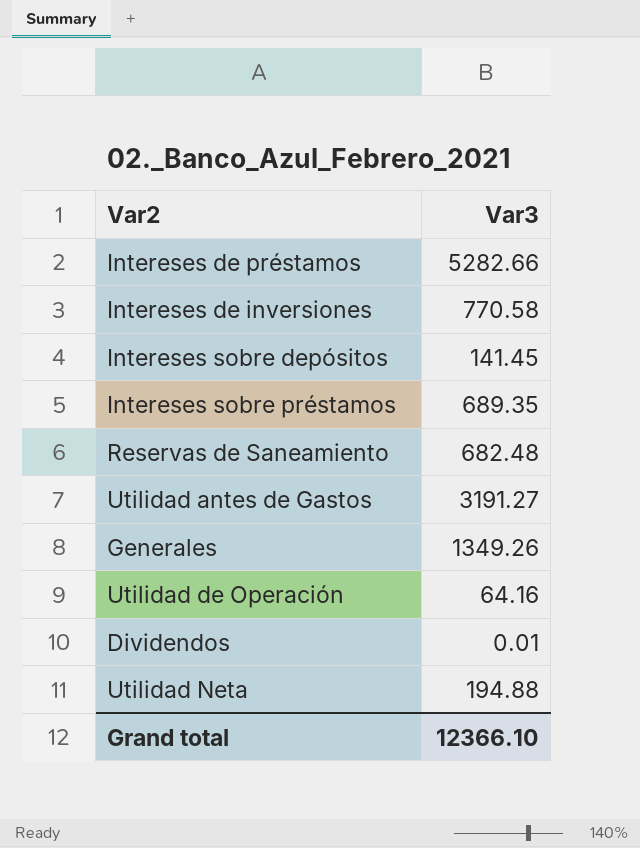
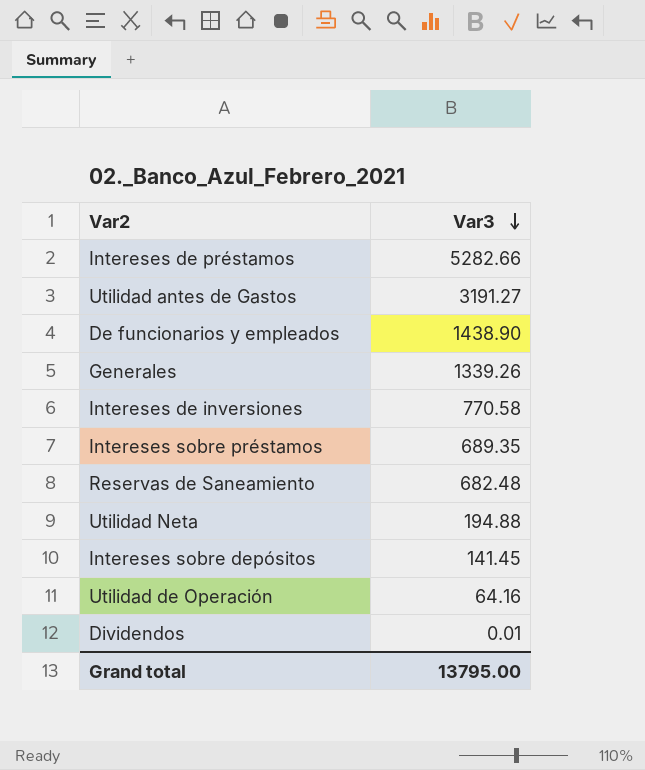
row order: none -> Var3 descending
row De funcionarios y empleados: none -> 1438.90
Generales | Var3: 1349.26 -> 1339.26
Grand total | Var3: 12366.10 -> 13795.00

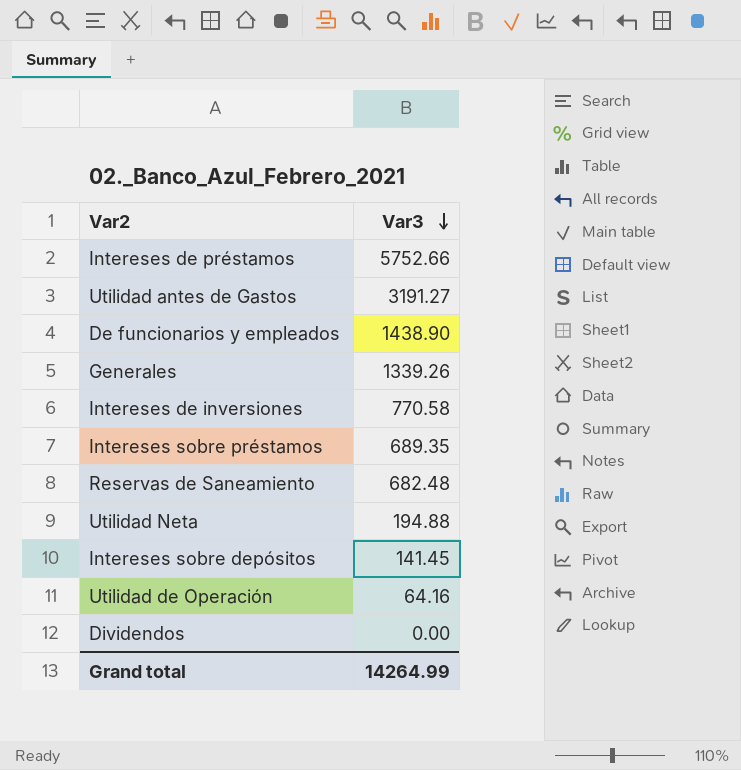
Intereses de préstamos | Var3: 5282.66 -> 5752.66
Dividendos | Var3: 0.01 -> 0.00
Grand total | Var3: 13795.00 -> 14264.99

